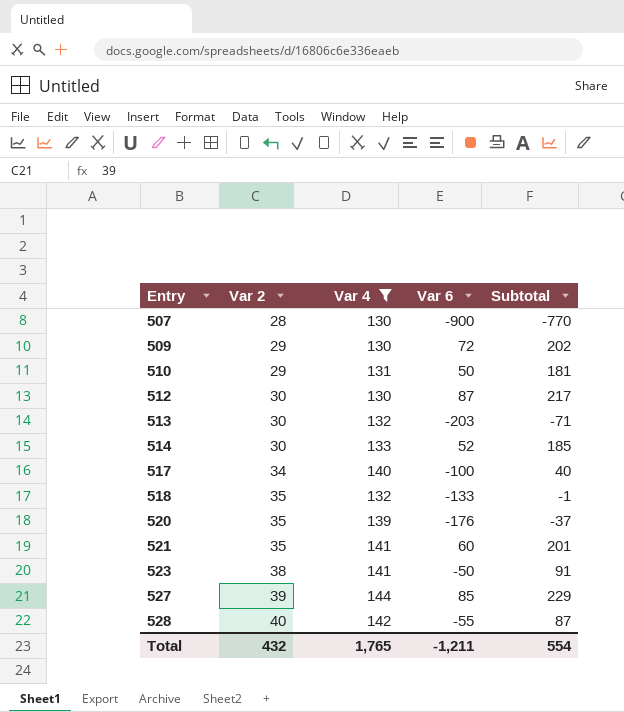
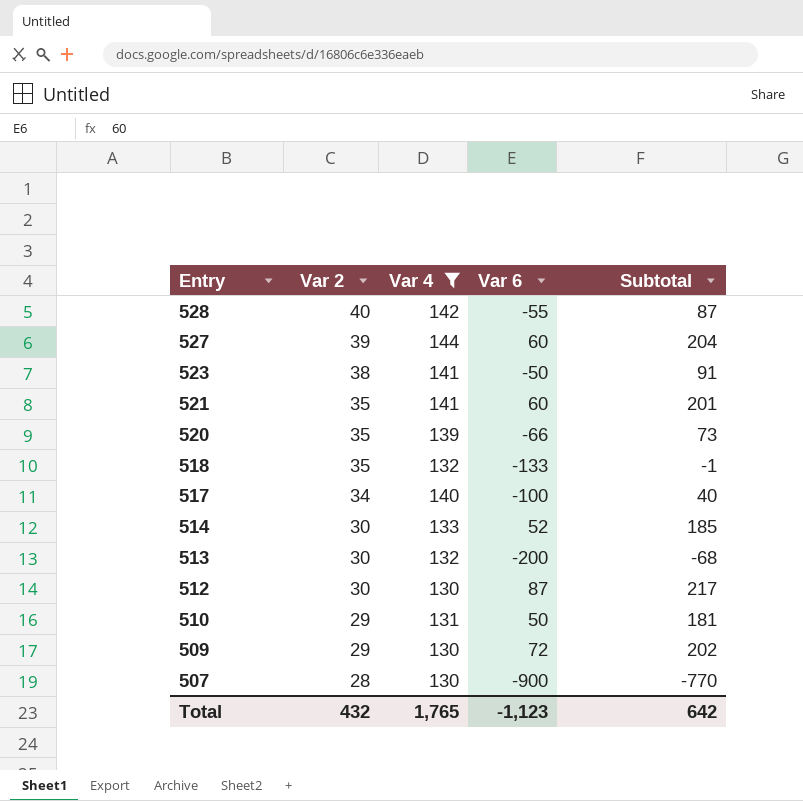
row order: Entry ascending -> Entry descending
527 | Var 6: 85 -> 60
527 | Subtotal: 229 -> 204
520 | Var 6: -176 -> -66
520 | Subtotal: -37 -> 73
513 | Var 6: -203 -> -200
513 | Subtotal: -71 -> -68
Total | Var 6: -1,211 -> -1,123
Total | Subtotal: 554 -> 642

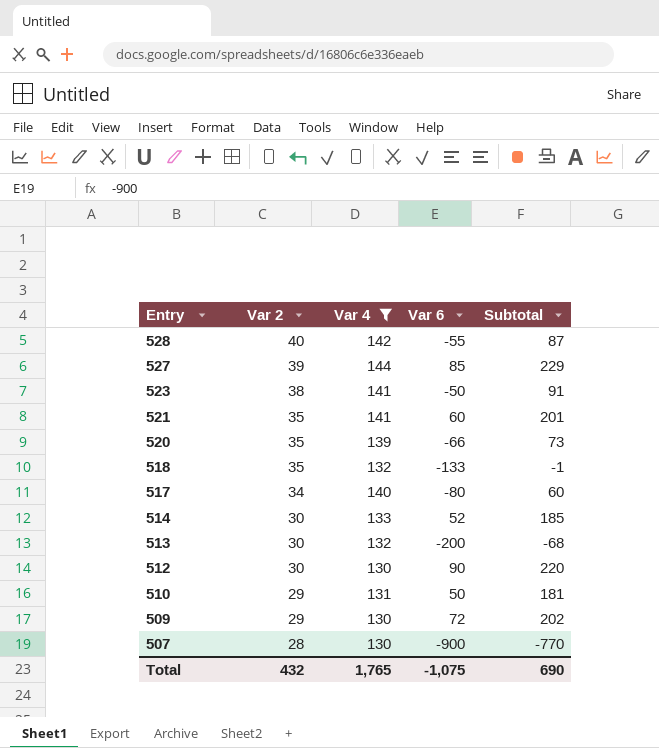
527 | Var 6: 60 -> 85
527 | Subtotal: 204 -> 229
517 | Var 6: -100 -> -80
517 | Subtotal: 40 -> 60
512 | Var 6: 87 -> 90
512 | Subtotal: 217 -> 220
Total | Var 6: -1,123 -> -1,075
Total | Subtotal: 642 -> 690

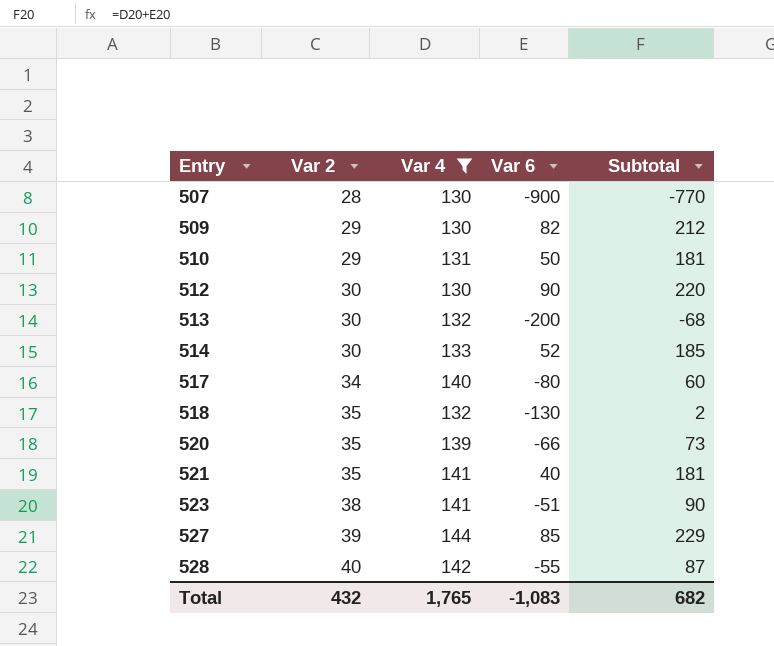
row order: Entry descending -> Entry ascending
509 | Var 6: 72 -> 82
509 | Subtotal: 202 -> 212
518 | Var 6: -133 -> -130
518 | Subtotal: -1 -> 2
521 | Var 6: 60 -> 40
521 | Subtotal: 201 -> 181
523 | Var 6: -50 -> -51
523 | Subtotal: 91 -> 90
Total | Var 6: -1,075 -> -1,083
Total | Subtotal: 690 -> 682

